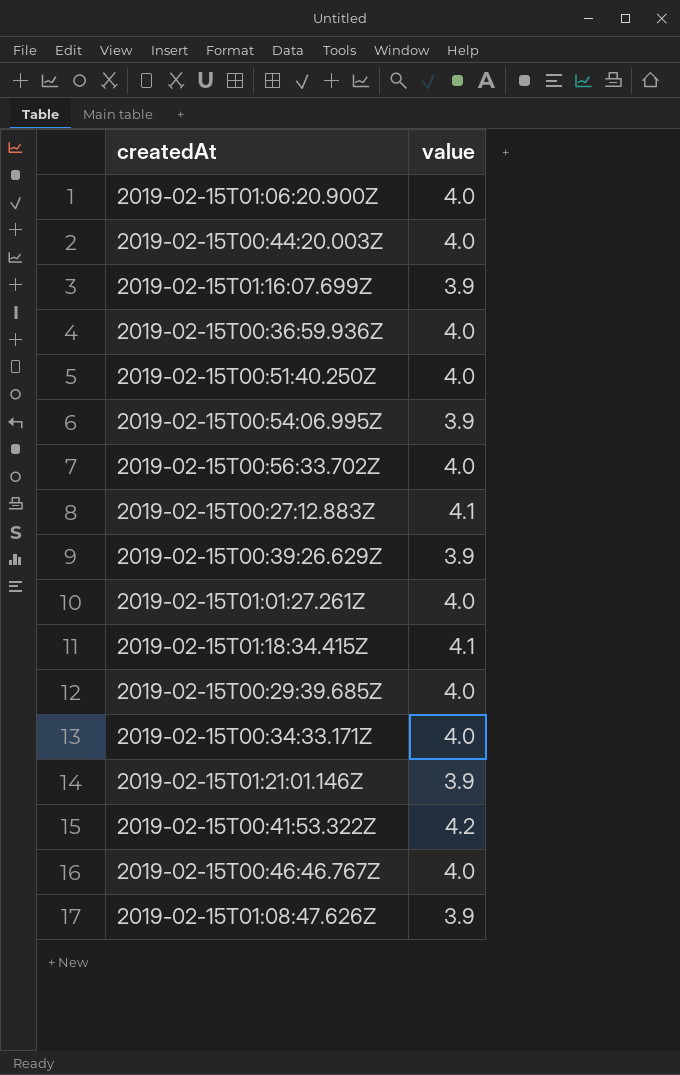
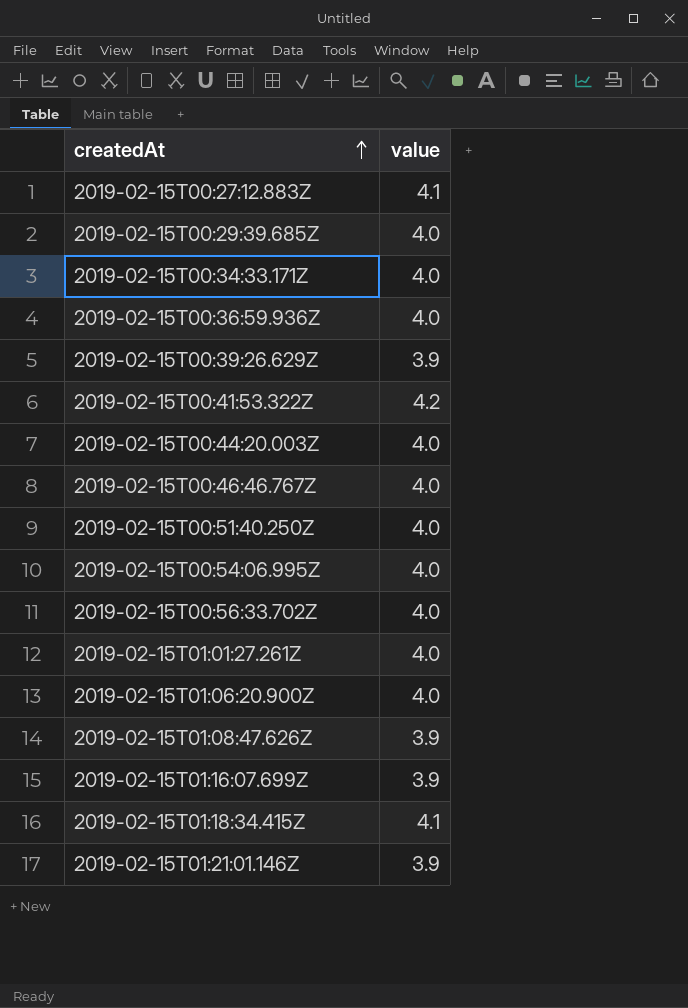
row order: none -> createdAt ascending
2019-02-15T00:54:06.995Z | value: 3.9 -> 4.0

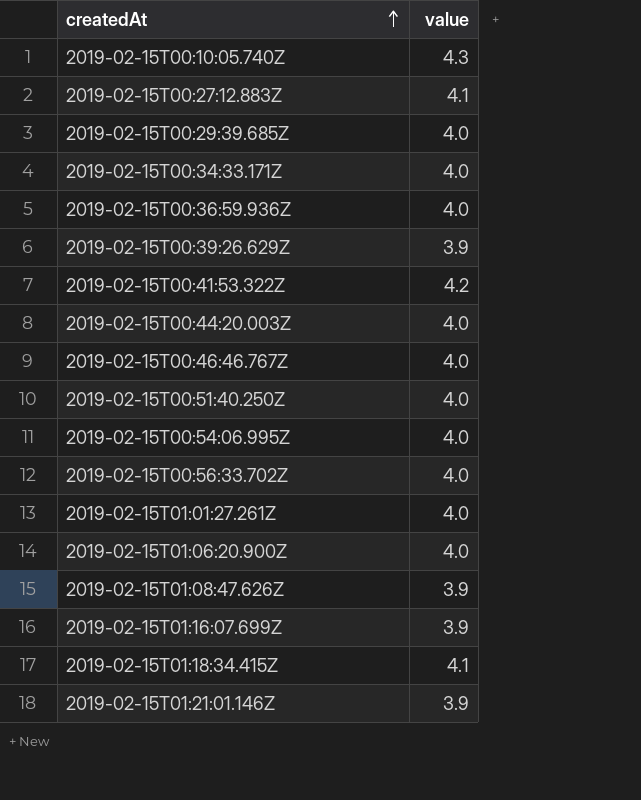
row 2019-02-15T00:10:05.740Z: none -> 4.3

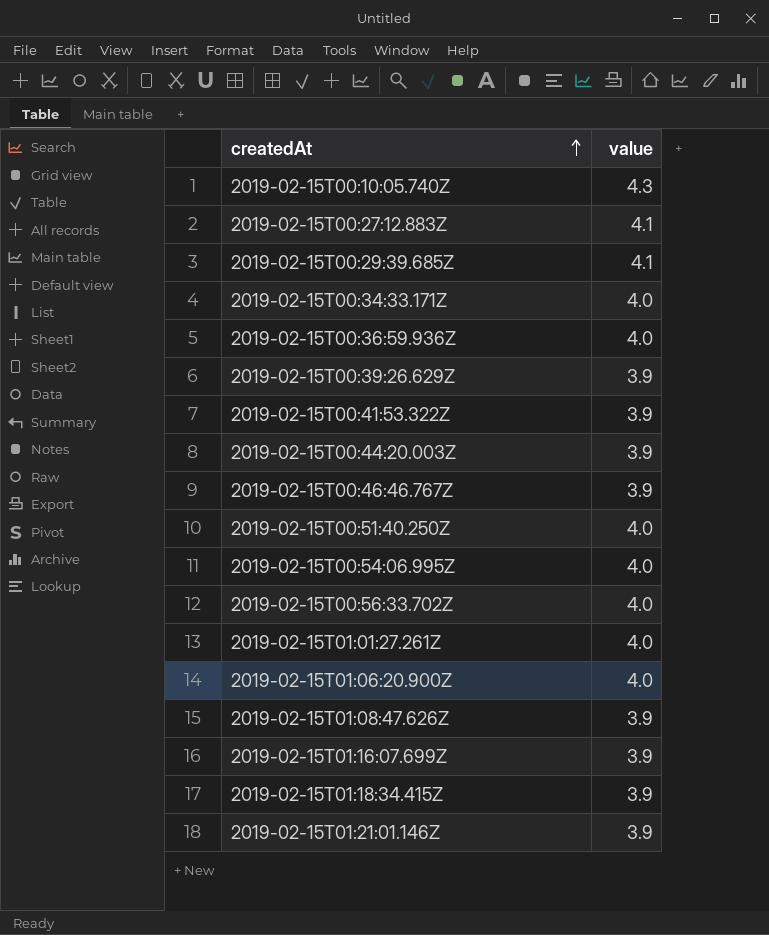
2019-02-15T00:29:39.685Z | value: 4.0 -> 4.1
2019-02-15T00:41:53.322Z | value: 4.2 -> 3.9
2019-02-15T00:44:20.003Z | value: 4.0 -> 3.9
2019-02-15T00:46:46.767Z | value: 4.0 -> 3.9
2019-02-15T01:18:34.415Z | value: 4.1 -> 3.9

